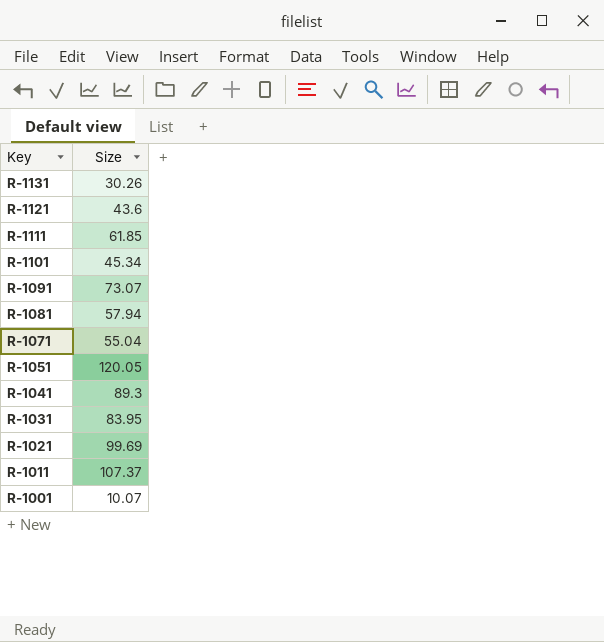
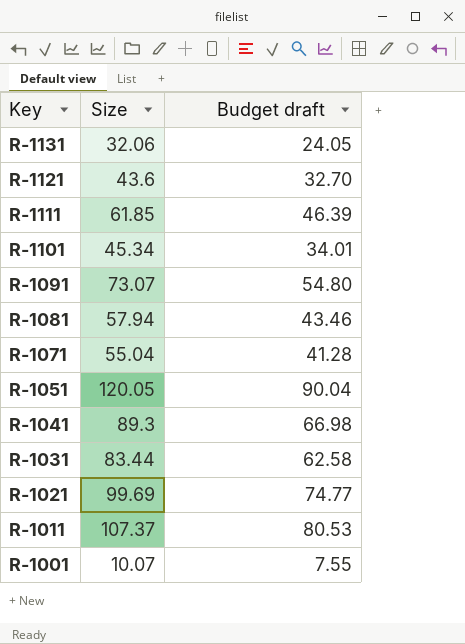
column Budget draft | formula: none -> [Size] * 0.75
R-1131 | Size: 30.26 -> 32.06
R-1031 | Size: 83.95 -> 83.44

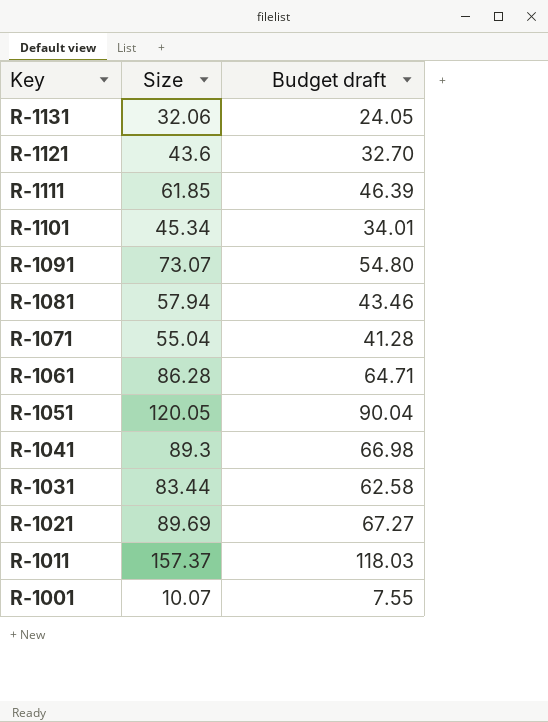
row R-1061: none -> 86.28 | 64.71
R-1021 | Size: 99.69 -> 89.69
R-1021 | Budget draft: 74.77 -> 67.27
R-1011 | Size: 107.37 -> 157.37
R-1011 | Budget draft: 80.53 -> 118.03

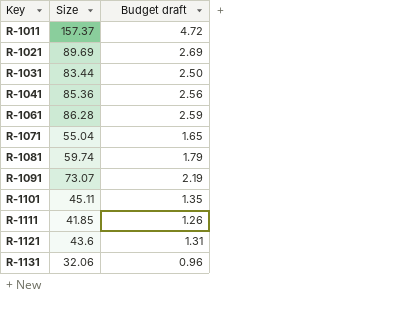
row order: Key descending -> Key ascending
column Budget draft | formula: [Size] * 0.75 -> [Size] * 0.03
row R-1051: 120.05 | 90.04 -> none
row R-1001: 10.07 | 7.55 -> none
R-1041 | Size: 89.3 -> 85.36
R-1081 | Size: 57.94 -> 59.74
R-1101 | Size: 45.34 -> 45.11
R-1111 | Size: 61.85 -> 41.85

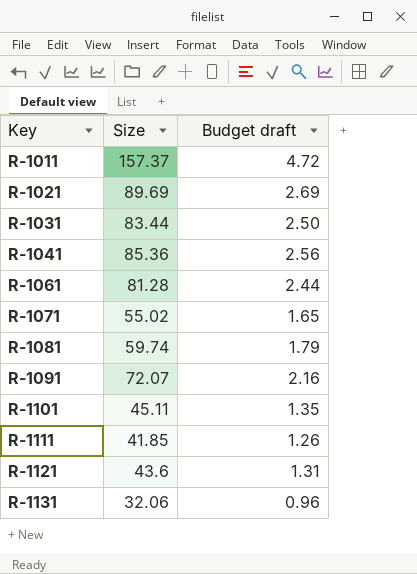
R-1061 | Size: 86.28 -> 81.28
R-1061 | Budget draft: 2.59 -> 2.44
R-1071 | Size: 55.04 -> 55.02
R-1091 | Size: 73.07 -> 72.07
R-1091 | Budget draft: 2.19 -> 2.16

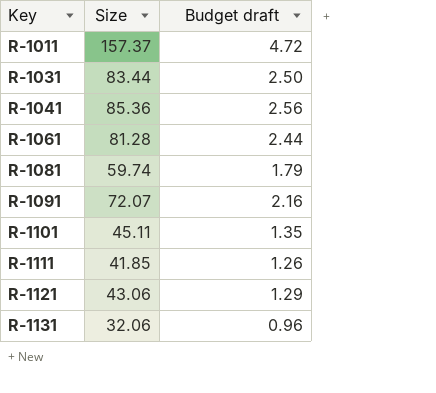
row R-1021: 89.69 | 2.69 -> none
row R-1071: 55.02 | 1.65 -> none
R-1121 | Size: 43.6 -> 43.06
R-1121 | Budget draft: 1.31 -> 1.29

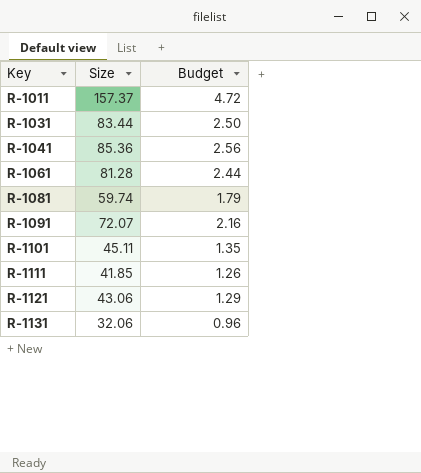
column name: Budget draft -> Budget

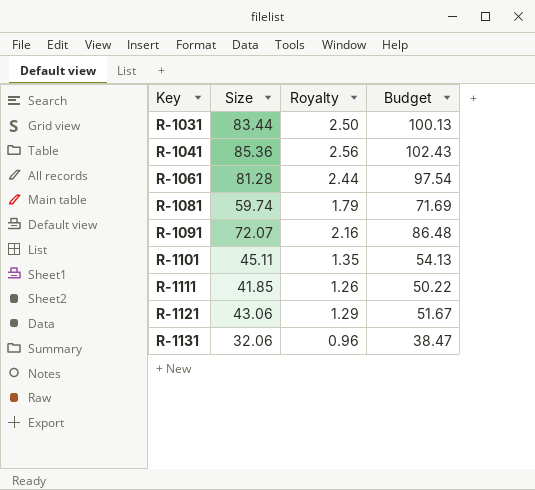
column Royalty | formula: none -> [Size] * 0.03
column Budget | formula: [Size] * 0.03 -> [Size] * 1.2
row R-1011: 157.37 | 4.72 -> none

